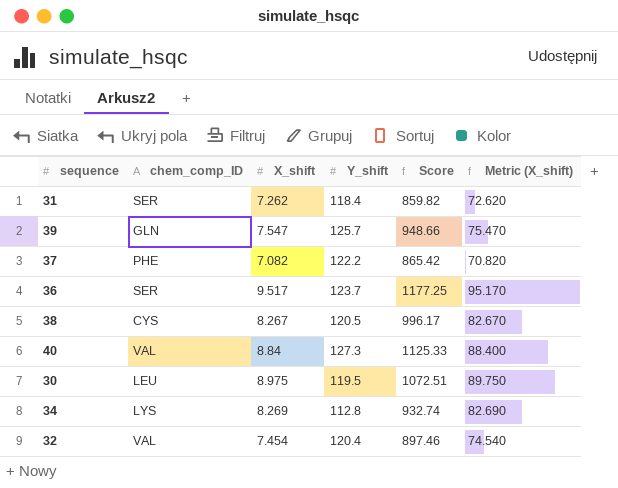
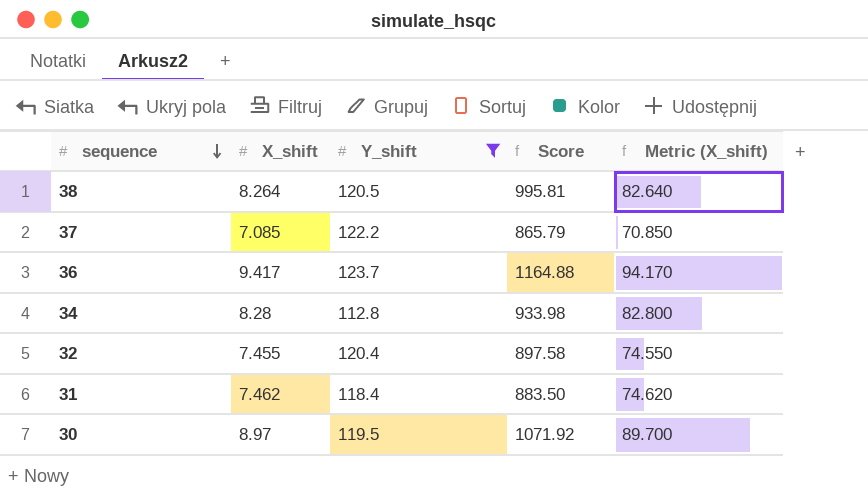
filter: none -> Y_shift <= 123.7
row order: none -> sequence descending
column chem_comp_ID | position: 2 -> none
38 | X_shift: 8.267 -> 8.264
38 | Score: 996.17 -> 995.81
38 | Metric (X_shift): 82.670 -> 82.640
37 | X_shift: 7.082 -> 7.085
37 | Score: 865.42 -> 865.79
37 | Metric (X_shift): 70.820 -> 70.850
36 | X_shift: 9.517 -> 9.417
36 | Score: 1177.25 -> 1164.88
36 | Metric (X_shift): 95.170 -> 94.170
34 | X_shift: 8.269 -> 8.28
34 | Score: 932.74 -> 933.98
34 | Metric (X_shift): 82.690 -> 82.800
32 | X_shift: 7.454 -> 7.455
32 | Score: 897.46 -> 897.58
32 | Metric (X_shift): 74.540 -> 74.550
31 | X_shift: 7.262 -> 7.462
31 | Score: 859.82 -> 883.50
31 | Metric (X_shift): 72.620 -> 74.620
30 | X_shift: 8.975 -> 8.97
30 | Score: 1072.51 -> 1071.92
30 | Metric (X_shift): 89.750 -> 89.700

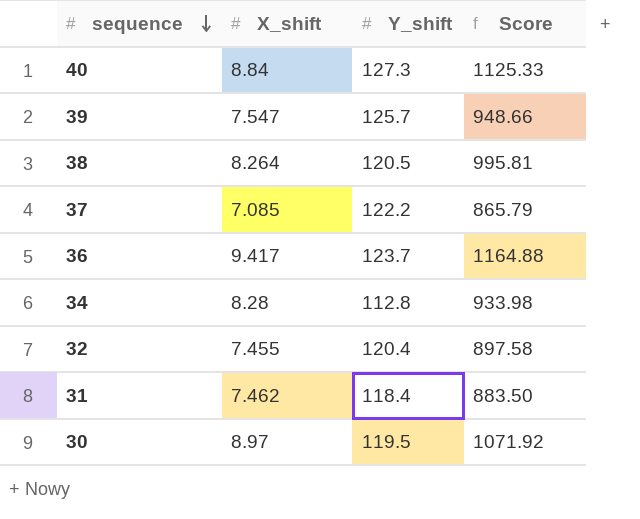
filter: Y_shift <= 123.7 -> none
column Metric (X_shift) | formula: [X_shift] * 10 -> none

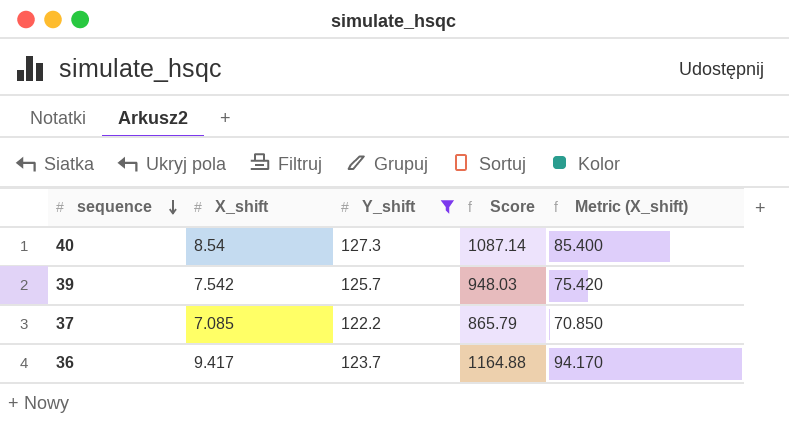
filter: none -> Y_shift >= 122.2
column Metric (X_shift) | formula: none -> [X_shift] * 10
40 | X_shift: 8.84 -> 8.54
40 | Score: 1125.33 -> 1087.14
39 | X_shift: 7.547 -> 7.542
39 | Score: 948.66 -> 948.03

